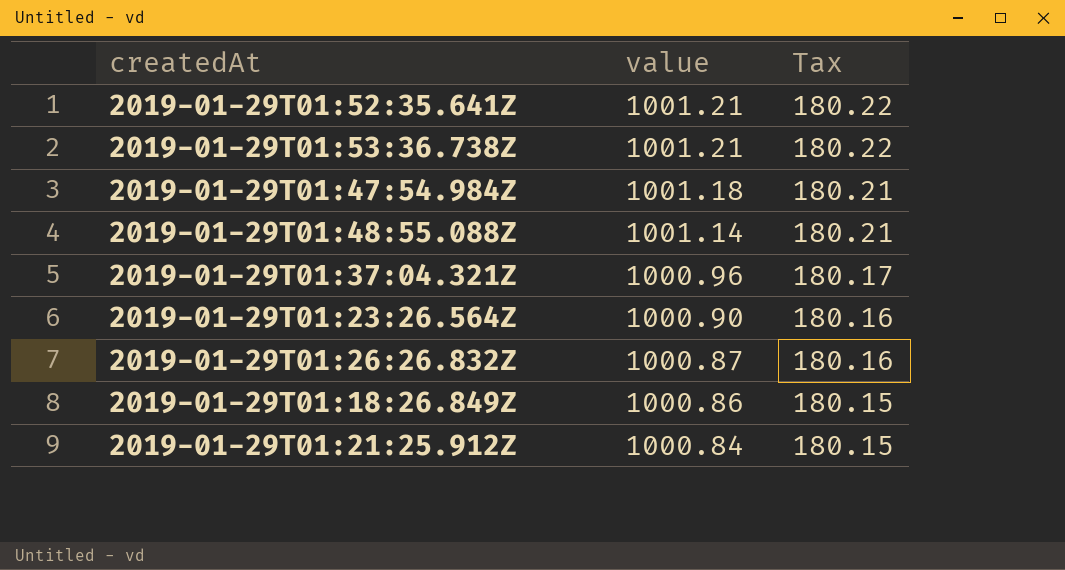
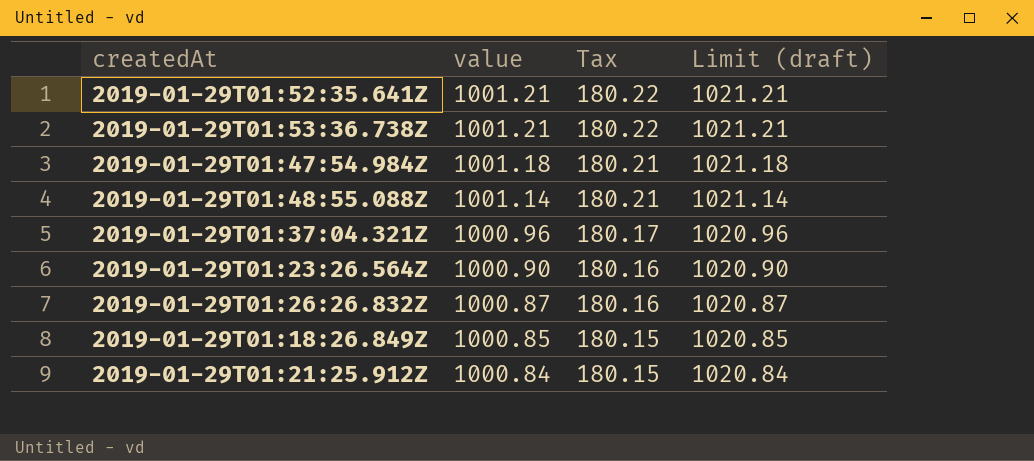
column Limit (draft) | formula: none -> [value] + 20
2019-01-29T01:18:26.849Z | value: 1000.86 -> 1000.85

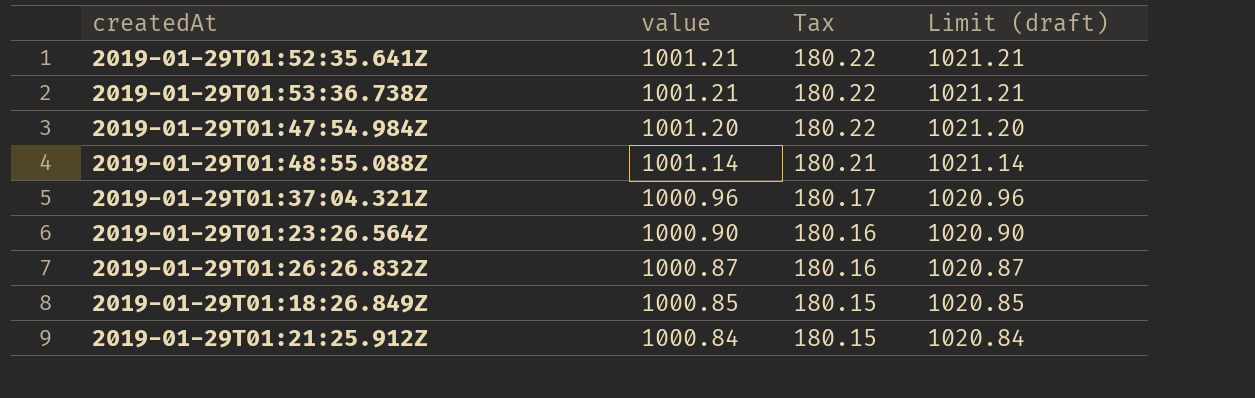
2019-01-29T01:47:54.984Z | value: 1001.18 -> 1001.20
2019-01-29T01:47:54.984Z | Tax: 180.21 -> 180.22
2019-01-29T01:47:54.984Z | Limit (draft): 1021.18 -> 1021.20

